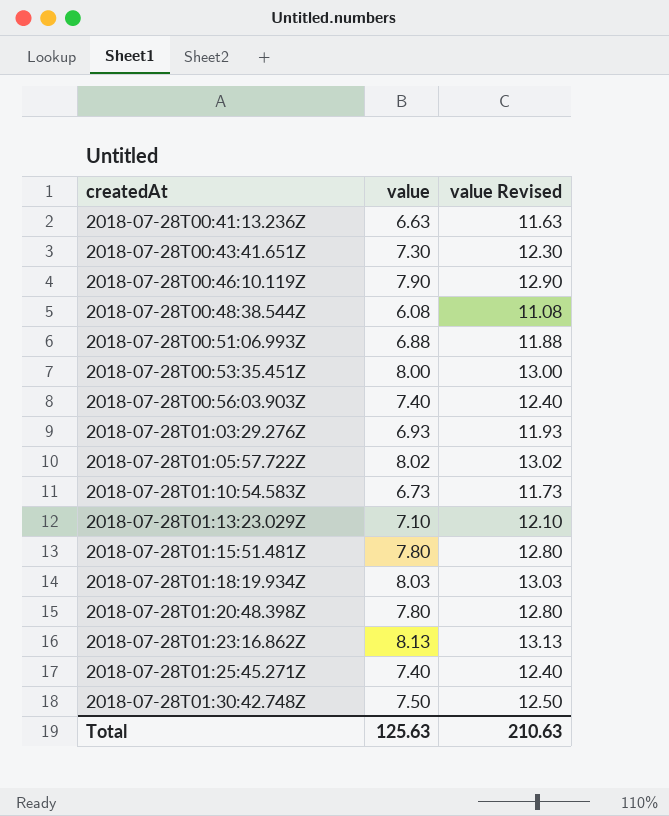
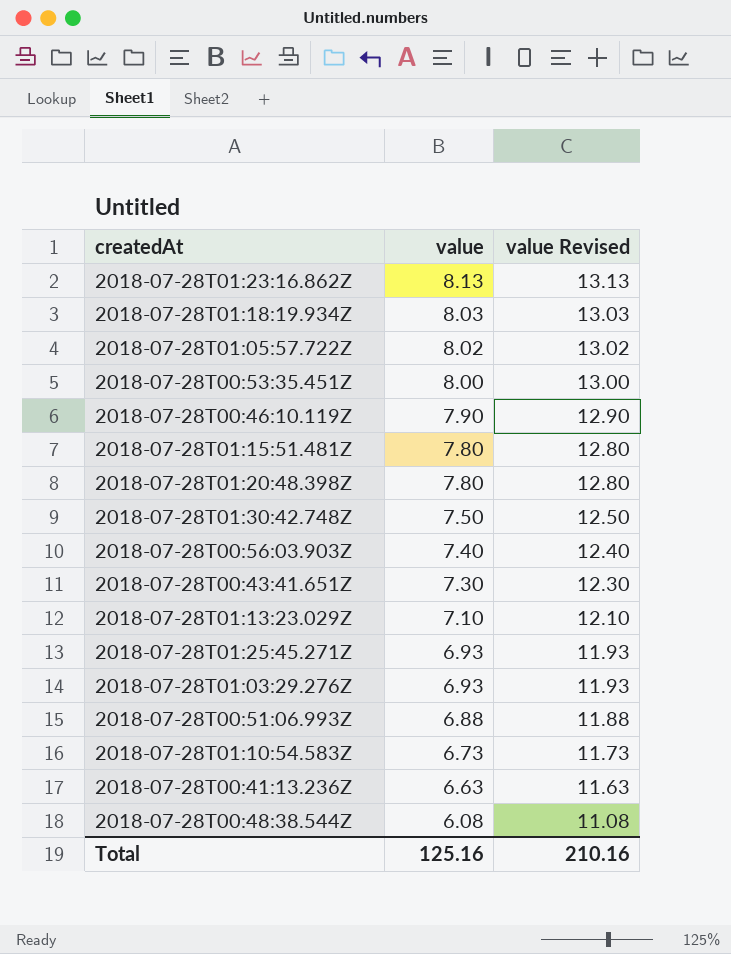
row order: createdAt ascending -> value descending
2018-07-28T01:25:45.271Z | value: 7.40 -> 6.93
2018-07-28T01:25:45.271Z | value Revised: 12.40 -> 11.93
Total | value: 125.63 -> 125.16
Total | value Revised: 210.63 -> 210.16

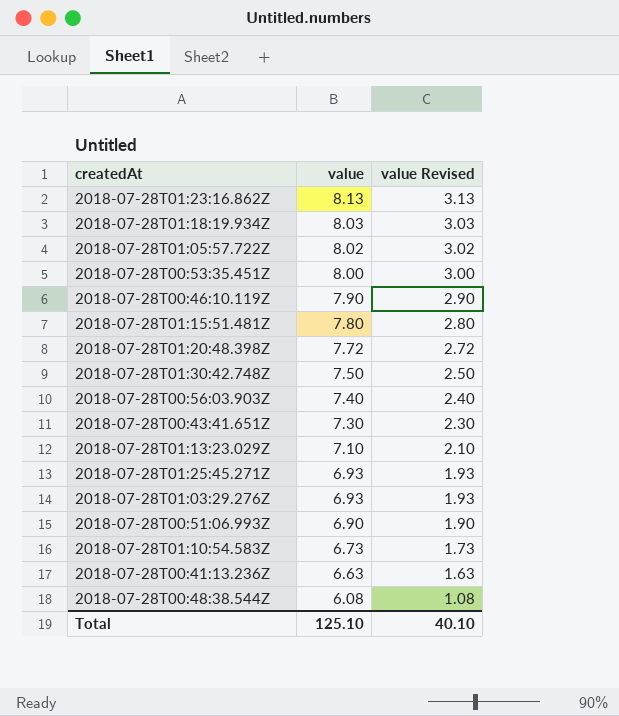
column value Revised | formula: [value] + 5 -> [value] - 5
2018-07-28T01:20:48.398Z | value: 7.80 -> 7.72
2018-07-28T00:51:06.993Z | value: 6.88 -> 6.90
Total | value: 125.16 -> 125.10
Total | value Revised: 210.16 -> 40.10

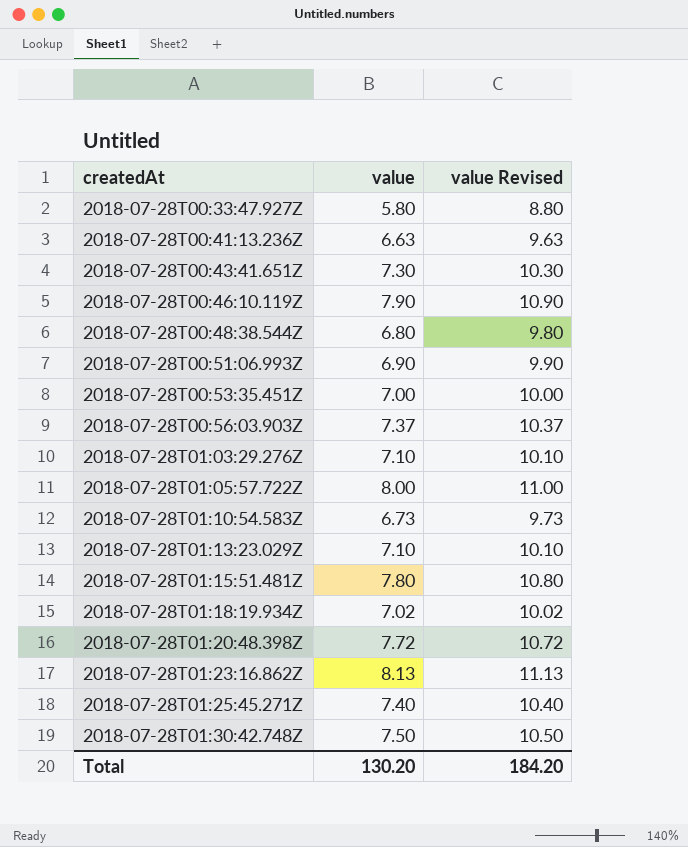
row order: value descending -> createdAt ascending
column value Revised | formula: [value] - 5 -> [value] + 3
row 2018-07-28T00:33:47.927Z: none -> 5.80 | 8.80
2018-07-28T00:48:38.544Z | value: 6.08 -> 6.80
2018-07-28T00:53:35.451Z | value: 8.00 -> 7.00
2018-07-28T00:56:03.903Z | value: 7.40 -> 7.37
2018-07-28T01:03:29.276Z | value: 6.93 -> 7.10
2018-07-28T01:05:57.722Z | value: 8.02 -> 8.00
2018-07-28T01:18:19.934Z | value: 8.03 -> 7.02
2018-07-28T01:25:45.271Z | value: 6.93 -> 7.40
Total | value: 125.10 -> 130.20
Total | value Revised: 40.10 -> 184.20

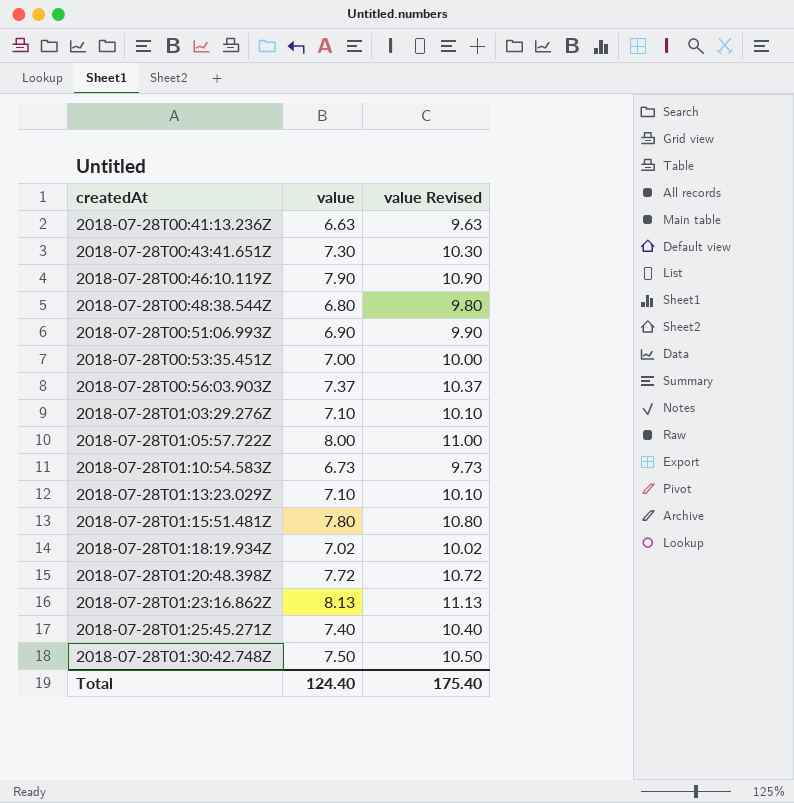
row 2018-07-28T00:33:47.927Z: 5.80 | 8.80 -> none
Total | value: 130.20 -> 124.40
Total | value Revised: 184.20 -> 175.40

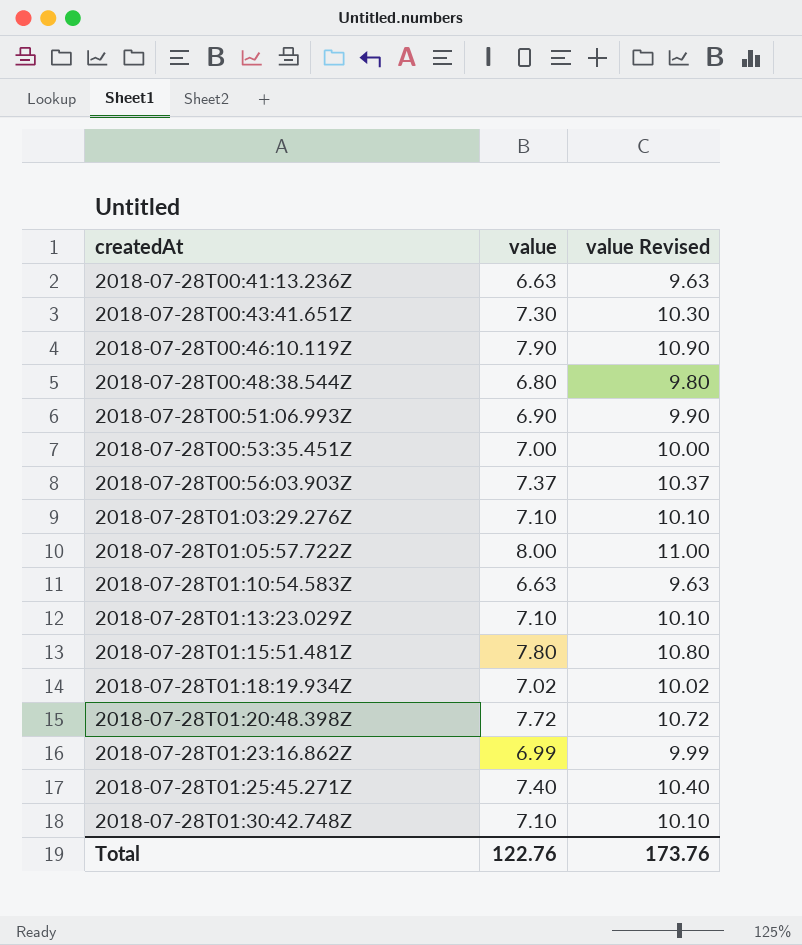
2018-07-28T01:10:54.583Z | value: 6.73 -> 6.63
2018-07-28T01:10:54.583Z | value Revised: 9.73 -> 9.63
2018-07-28T01:23:16.862Z | value: 8.13 -> 6.99
2018-07-28T01:23:16.862Z | value Revised: 11.13 -> 9.99
2018-07-28T01:30:42.748Z | value: 7.50 -> 7.10
2018-07-28T01:30:42.748Z | value Revised: 10.50 -> 10.10
Total | value: 124.40 -> 122.76
Total | value Revised: 175.40 -> 173.76

